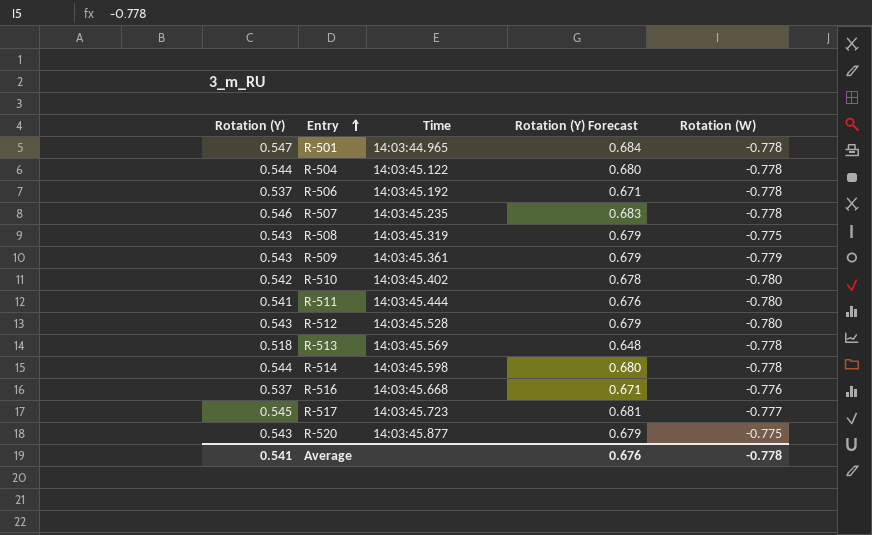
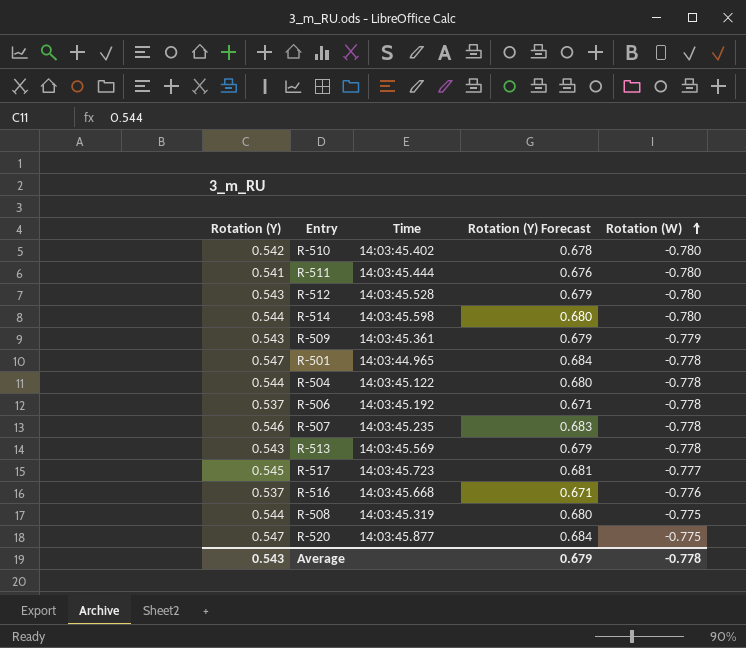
row order: Entry ascending -> Rotation (W) ascending
R-514 | Rotation (W): -0.778 -> -0.780
R-513 | Rotation (Y): 0.518 -> 0.543
R-513 | Rotation (Y) Forecast: 0.648 -> 0.679
R-508 | Rotation (Y): 0.543 -> 0.544
R-508 | Rotation (Y) Forecast: 0.679 -> 0.680
R-520 | Rotation (Y): 0.543 -> 0.547
R-520 | Rotation (Y) Forecast: 0.679 -> 0.684
Average | Rotation (Y): 0.541 -> 0.543
Average | Rotation (Y) Forecast: 0.676 -> 0.679

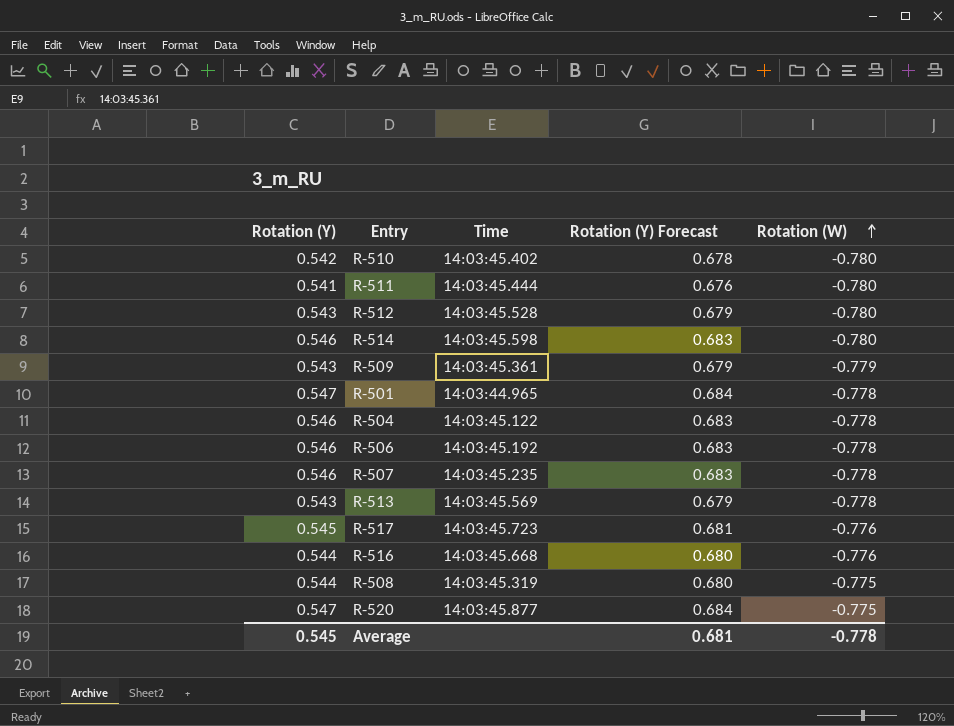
R-514 | Rotation (Y): 0.544 -> 0.546
R-514 | Rotation (Y) Forecast: 0.680 -> 0.683
R-504 | Rotation (Y): 0.544 -> 0.546
R-504 | Rotation (Y) Forecast: 0.680 -> 0.683
R-506 | Rotation (Y): 0.537 -> 0.546
R-506 | Rotation (Y) Forecast: 0.671 -> 0.683
R-517 | Rotation (W): -0.777 -> -0.776
R-516 | Rotation (Y): 0.537 -> 0.544
R-516 | Rotation (Y) Forecast: 0.671 -> 0.680
Average | Rotation (Y): 0.543 -> 0.545
Average | Rotation (Y) Forecast: 0.679 -> 0.681

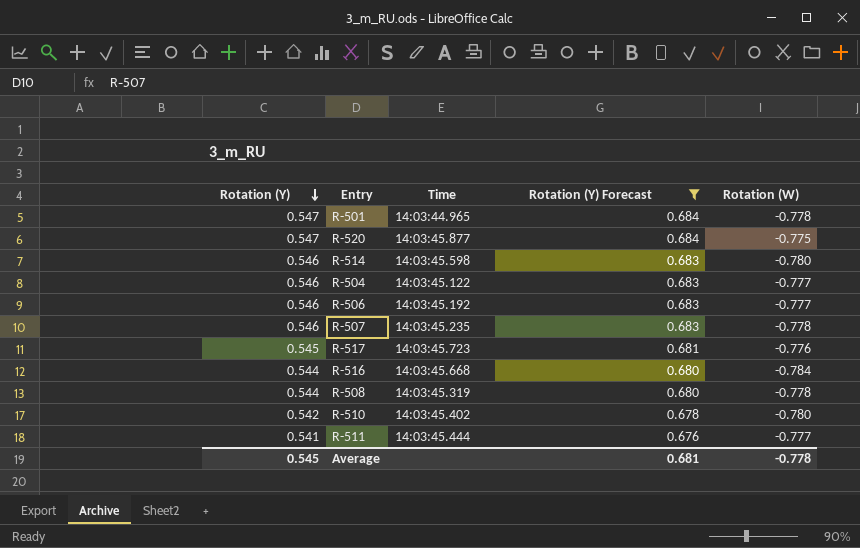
filter: none -> Rotation (Y) Forecast != 0.679
row order: Rotation (W) ascending -> Rotation (Y) descending
R-504 | Rotation (W): -0.778 -> -0.777
R-506 | Rotation (W): -0.778 -> -0.777
R-516 | Rotation (W): -0.776 -> -0.784
R-508 | Rotation (W): -0.775 -> -0.778
R-511 | Rotation (W): -0.780 -> -0.777

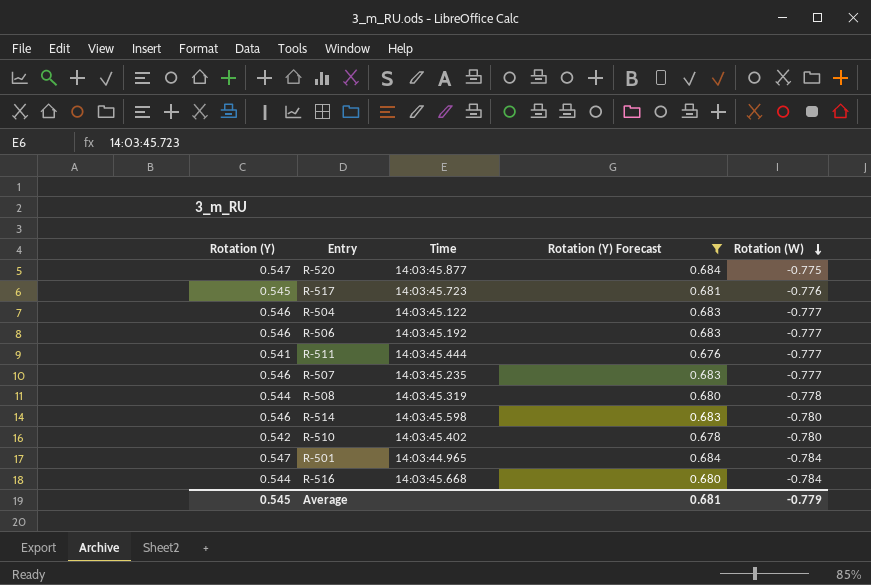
row order: Rotation (Y) descending -> Rotation (W) descending
R-507 | Rotation (W): -0.778 -> -0.777
R-501 | Rotation (W): -0.778 -> -0.784
Average | Rotation (W): -0.778 -> -0.779

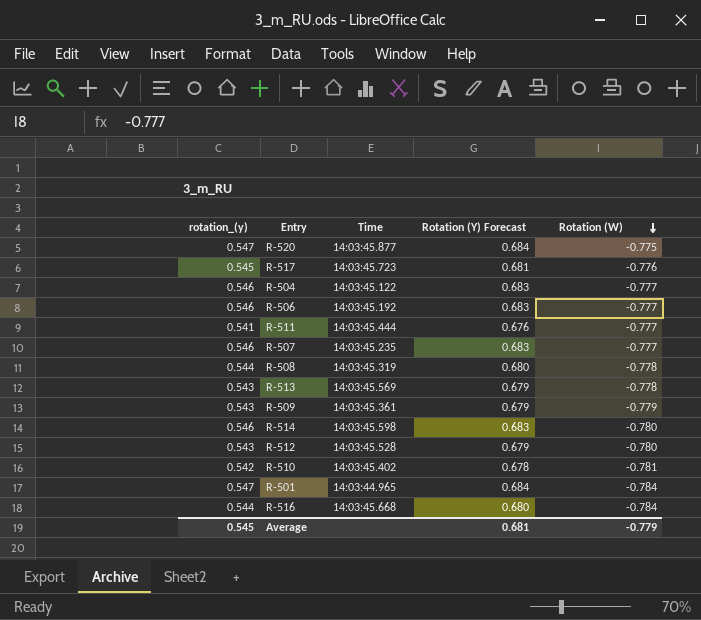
filter: Rotation (Y) Forecast != 0.679 -> none
column name: Rotation (Y) -> rotation_(y)
R-510 | Rotation (W): -0.780 -> -0.781

